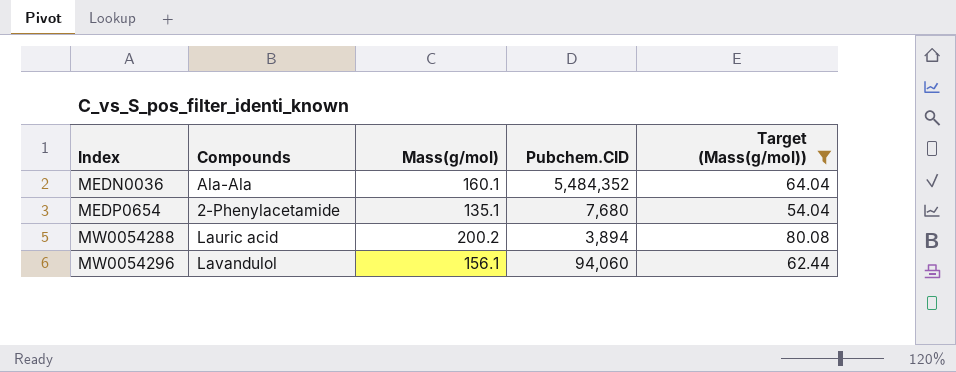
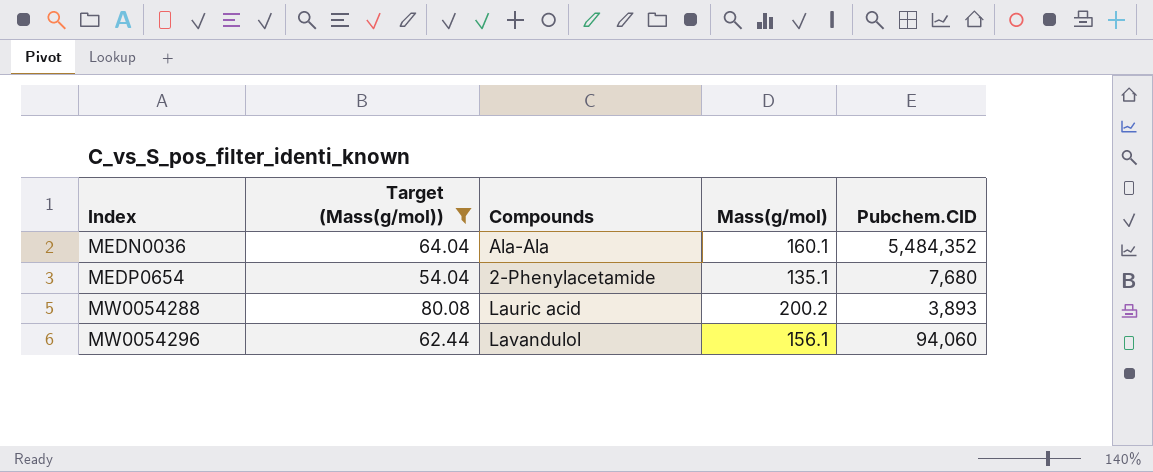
column Target (Mass(g/mol)) | position: 5 -> 2
MW0054288 | Pubchem.CID: 3,894 -> 3,893

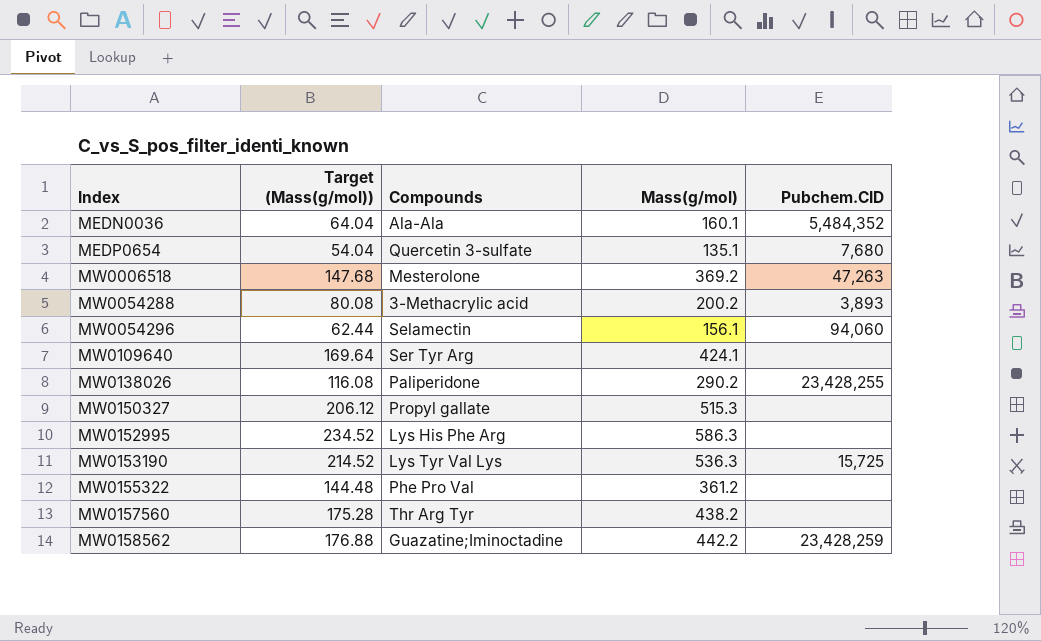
filter: Target (Mass(g/mol)) <= 80.08 -> none
MEDP0654 | Compounds: 2-Phenylacetamide -> Quercetin 3-sulfate
MW0054288 | Compounds: Lauric acid -> 3-Methacrylic acid
MW0054296 | Compounds: Lavandulol -> Selamectin

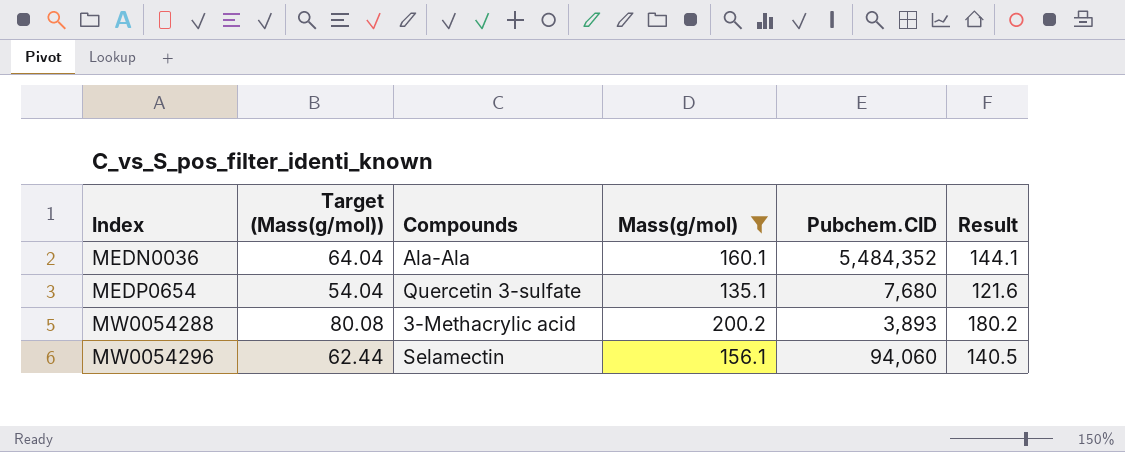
filter: none -> Mass(g/mol) <= 200.2
column Result | formula: none -> [Mass(g/mol)] * 0.9

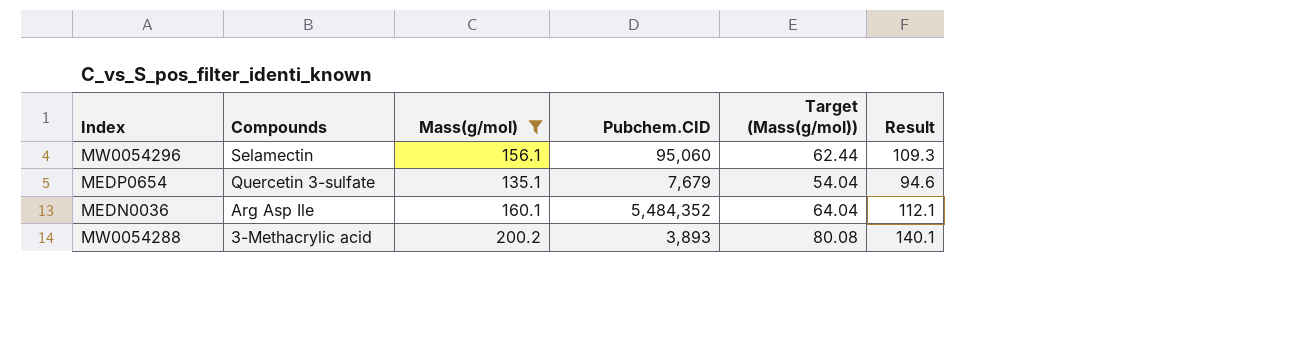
row order: Index ascending -> Compounds descending
column Target (Mass(g/mol)) | position: 2 -> 5
column Result | formula: [Mass(g/mol)] * 0.9 -> [Mass(g/mol)] * 0.7
MW0054296 | Pubchem.CID: 94,060 -> 95,060
MEDP0654 | Pubchem.CID: 7,680 -> 7,679
MEDN0036 | Compounds: Ala-Ala -> Arg Asp Ile

